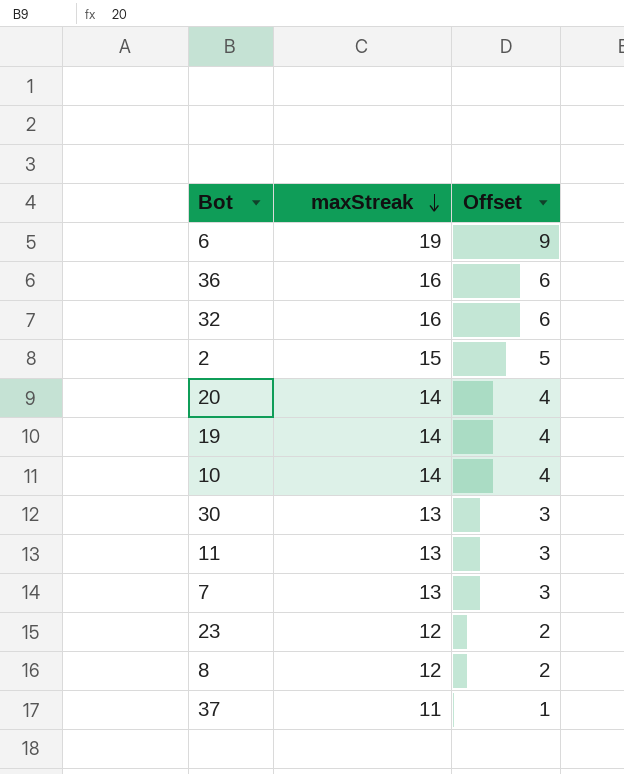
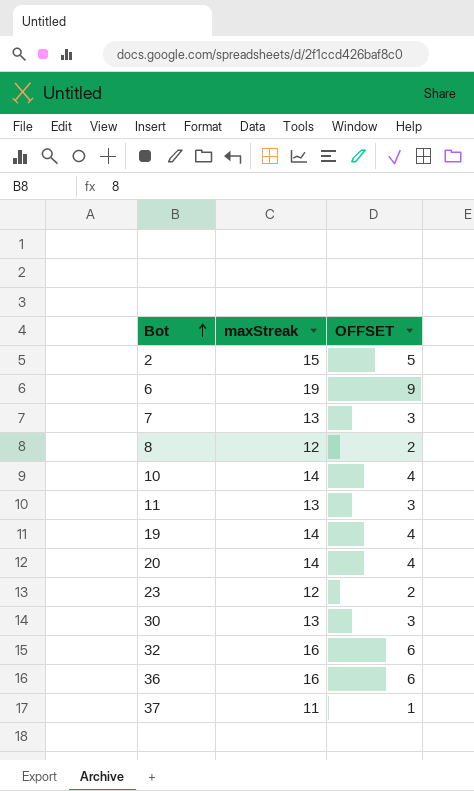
row order: maxStreak descending -> Bot ascending
column name: Offset -> OFFSET

